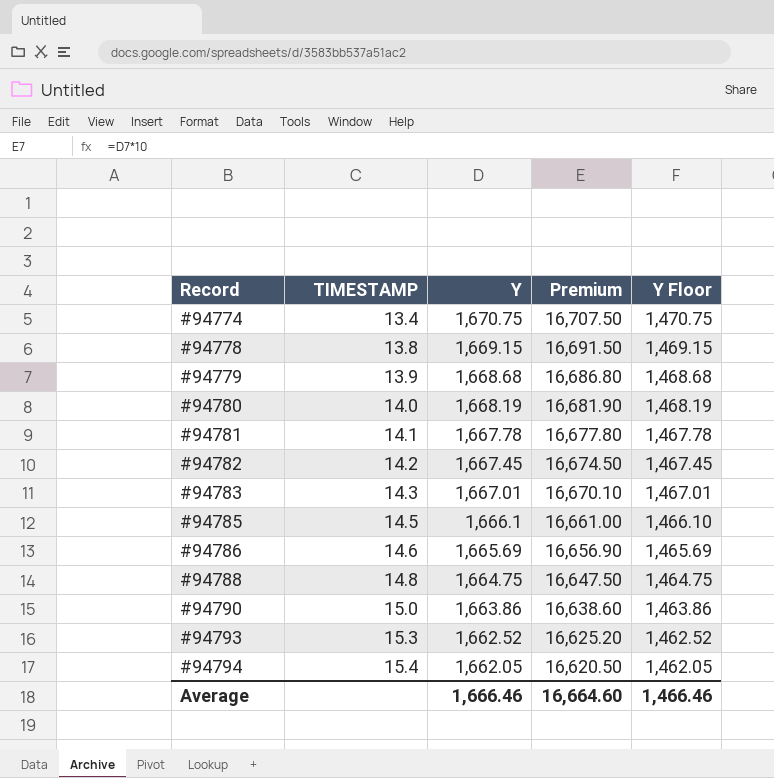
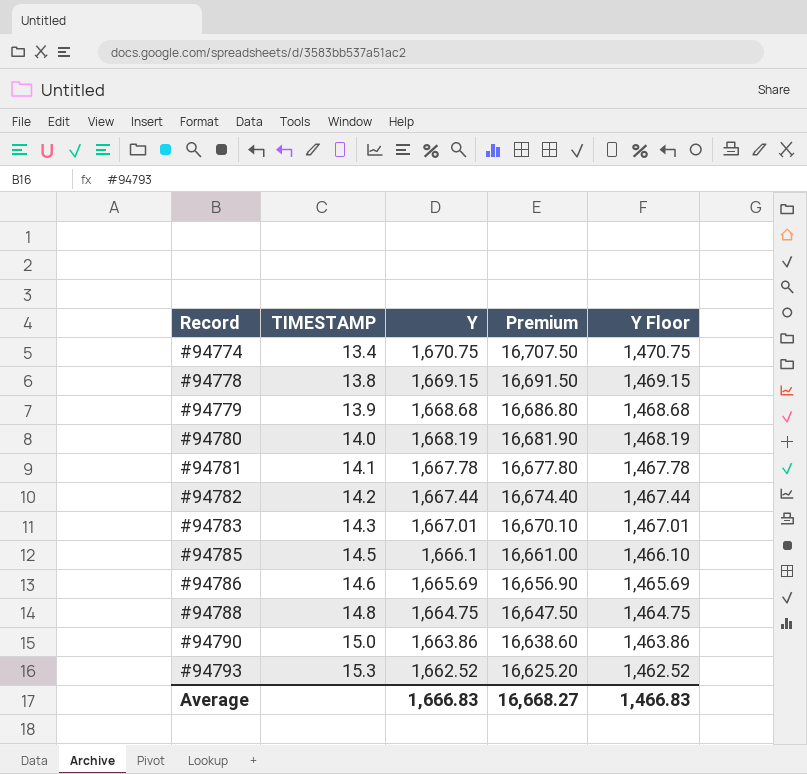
row #94794: 15.4 | 1,662.05 | 16,620.50 | 1,462.05 -> none
#94782 | Y: 1,667.45 -> 1,667.44
#94782 | Premium: 16,674.50 -> 16,674.40
#94782 | Y Floor: 1,467.45 -> 1,467.44
Average | Y: 1,666.46 -> 1,666.83
Average | Premium: 16,664.60 -> 16,668.27
Average | Y Floor: 1,466.46 -> 1,466.83

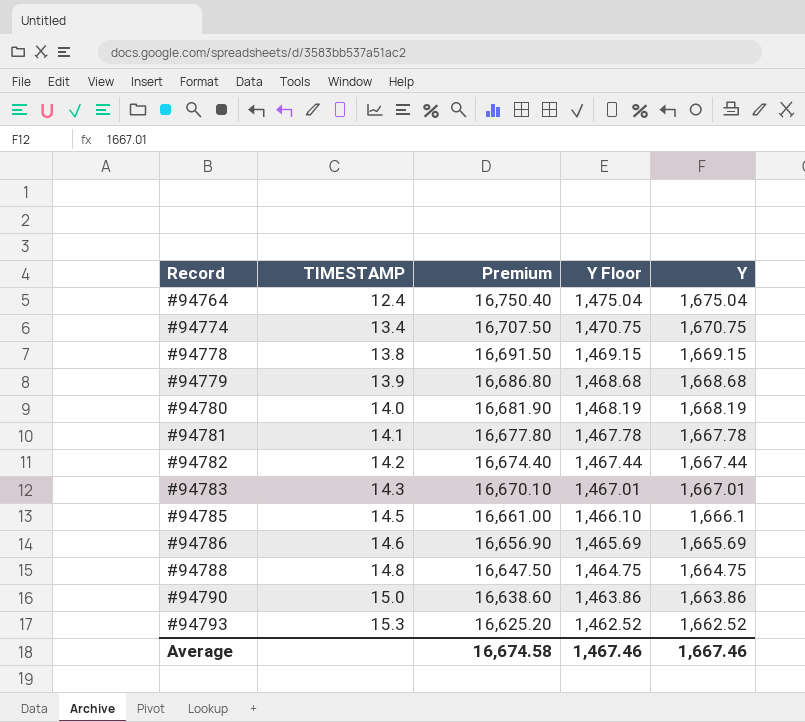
column Y | position: 3 -> 5
row #94764: none -> 12.4 | 16,750.40 | 1,475.04 | 1,675.04
Average | Premium: 16,668.27 -> 16,674.58
Average | Y Floor: 1,466.83 -> 1,467.46
Average | Y: 1,666.83 -> 1,667.46

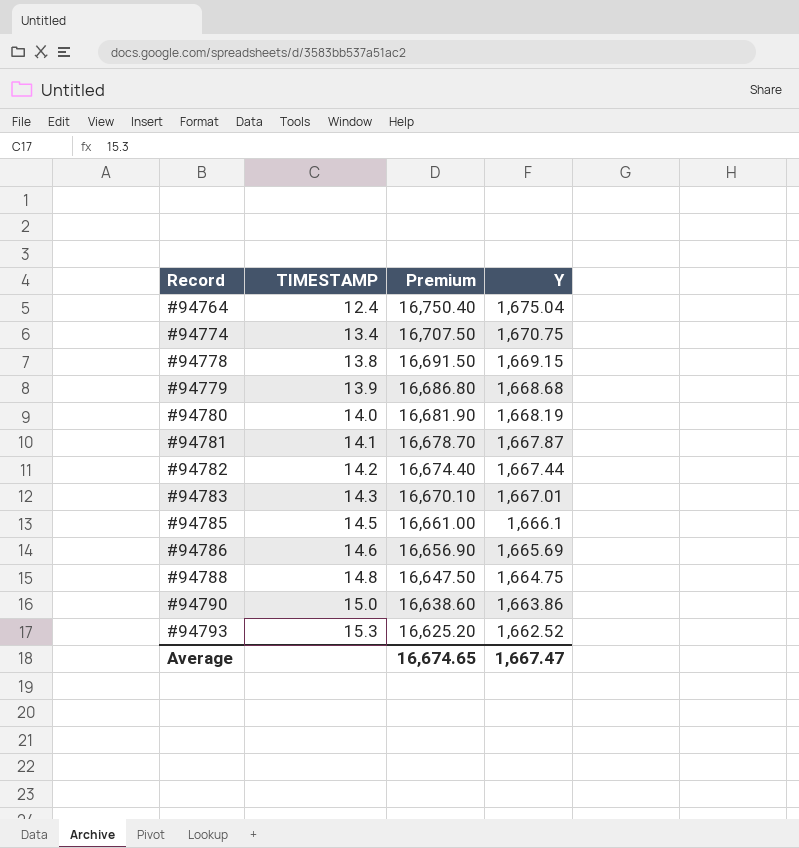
column Y Floor | formula: [Y] - 200 -> none
#94781 | Premium: 16,677.80 -> 16,678.70
#94781 | Y: 1,667.78 -> 1,667.87
Average | Premium: 16,674.58 -> 16,674.65
Average | Y: 1,667.46 -> 1,667.47

